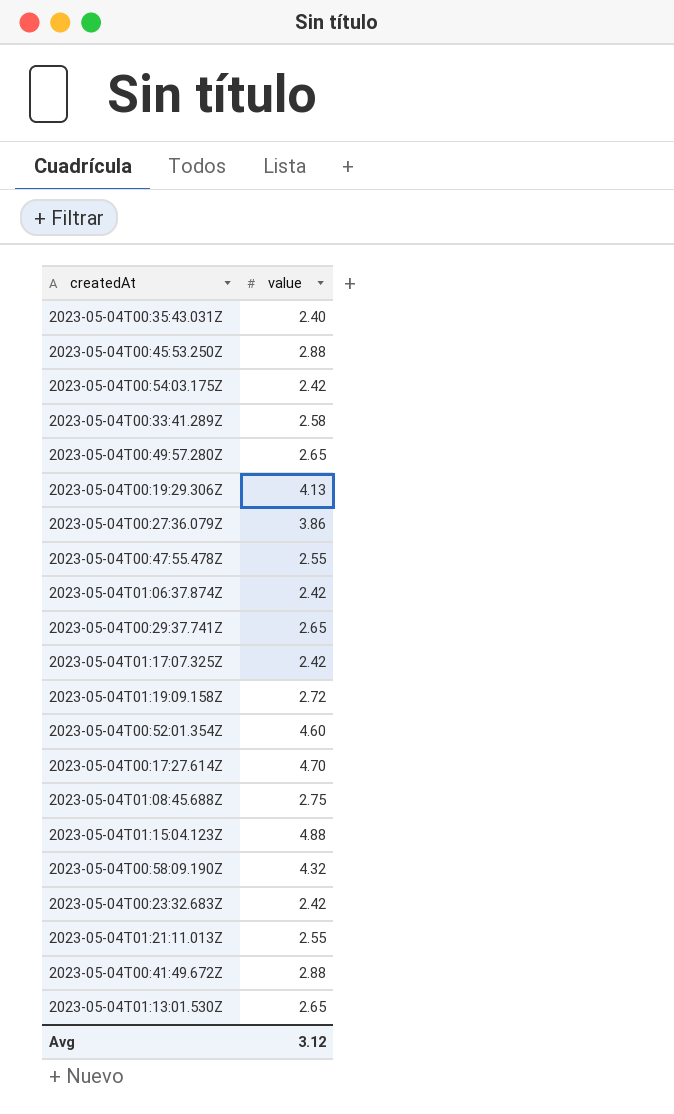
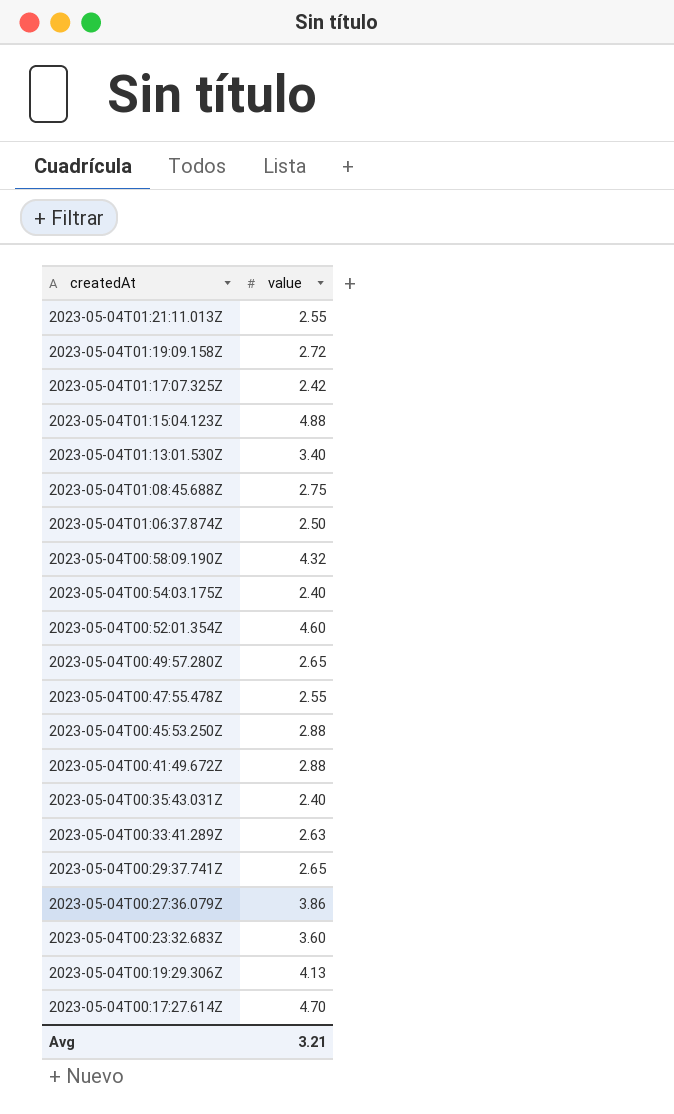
row order: none -> createdAt descending
2023-05-04T01:13:01.530Z | value: 2.65 -> 3.40
2023-05-04T01:06:37.874Z | value: 2.42 -> 2.50
2023-05-04T00:54:03.175Z | value: 2.42 -> 2.40
2023-05-04T00:33:41.289Z | value: 2.58 -> 2.63
2023-05-04T00:23:32.683Z | value: 2.42 -> 3.60
Avg | value: 3.12 -> 3.21

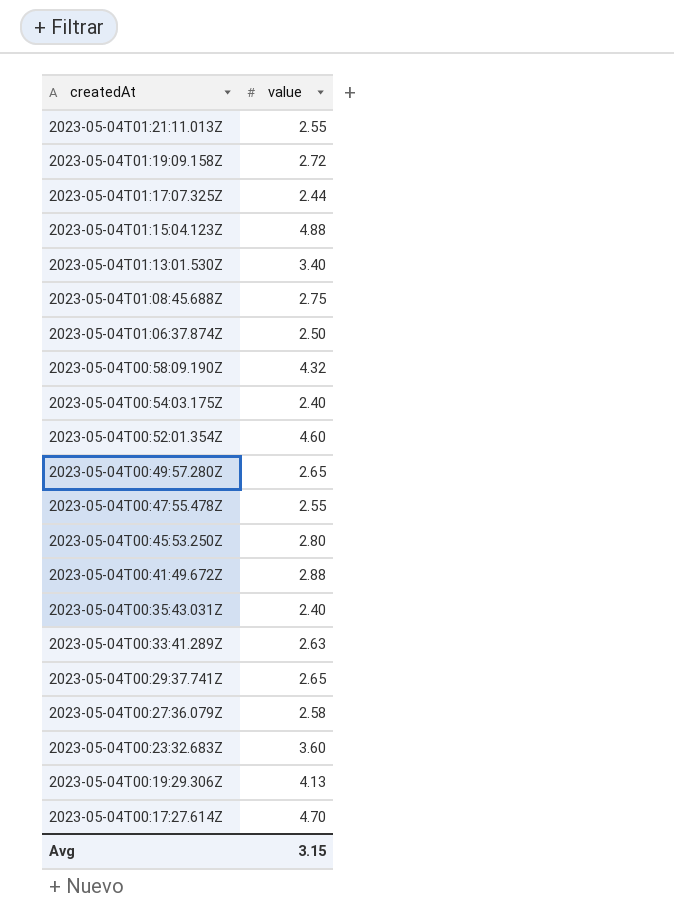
2023-05-04T01:17:07.325Z | value: 2.42 -> 2.44
2023-05-04T00:45:53.250Z | value: 2.88 -> 2.80
2023-05-04T00:27:36.079Z | value: 3.86 -> 2.58
Avg | value: 3.21 -> 3.15

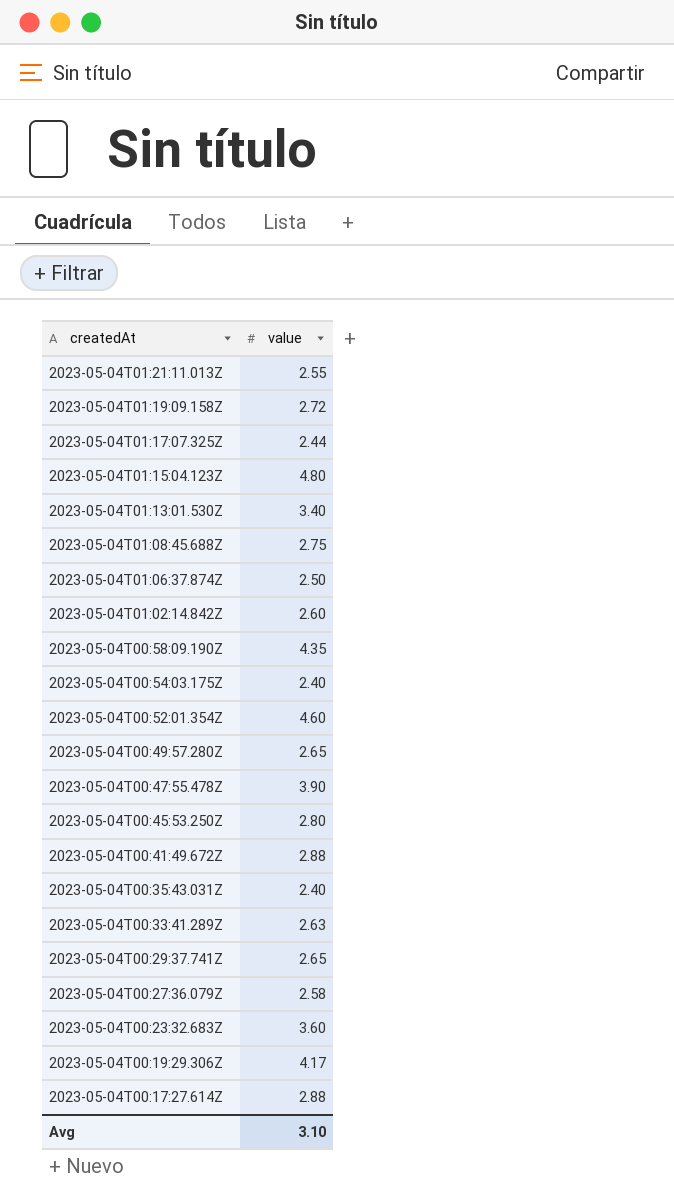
2023-05-04T01:15:04.123Z | value: 4.88 -> 4.80
row 2023-05-04T01:02:14.842Z: none -> 2.60
2023-05-04T00:58:09.190Z | value: 4.32 -> 4.35
2023-05-04T00:47:55.478Z | value: 2.55 -> 3.90
2023-05-04T00:19:29.306Z | value: 4.13 -> 4.17
2023-05-04T00:17:27.614Z | value: 4.70 -> 2.88
Avg | value: 3.15 -> 3.10

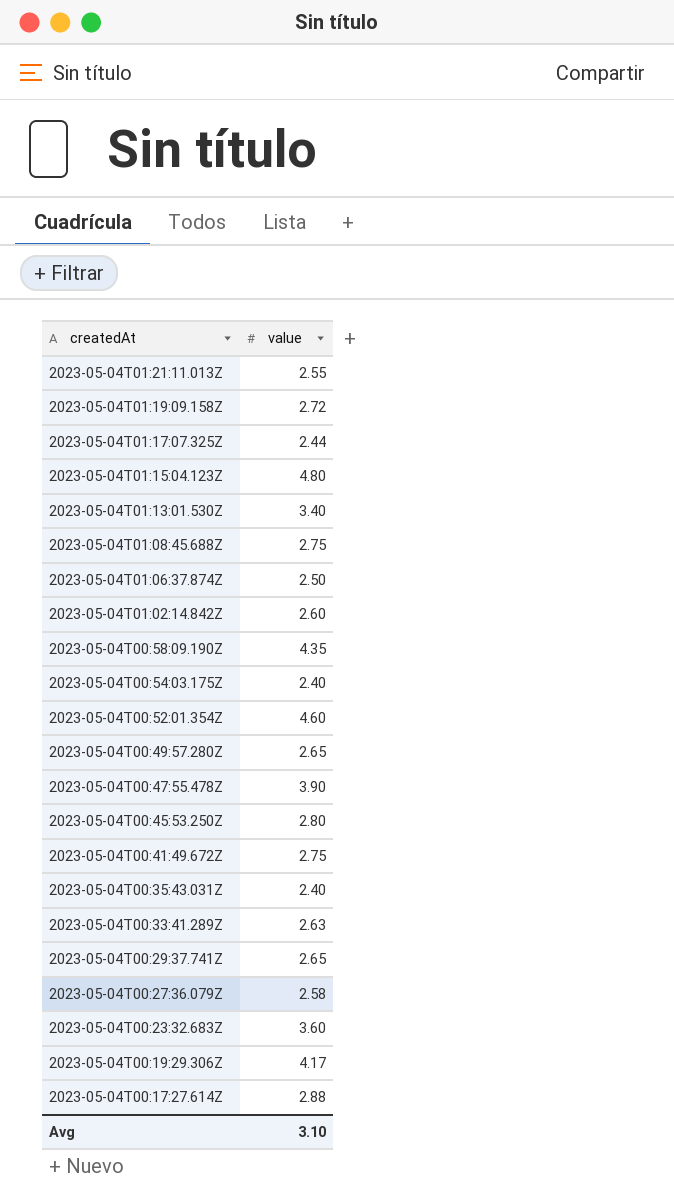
2023-05-04T00:41:49.672Z | value: 2.88 -> 2.75

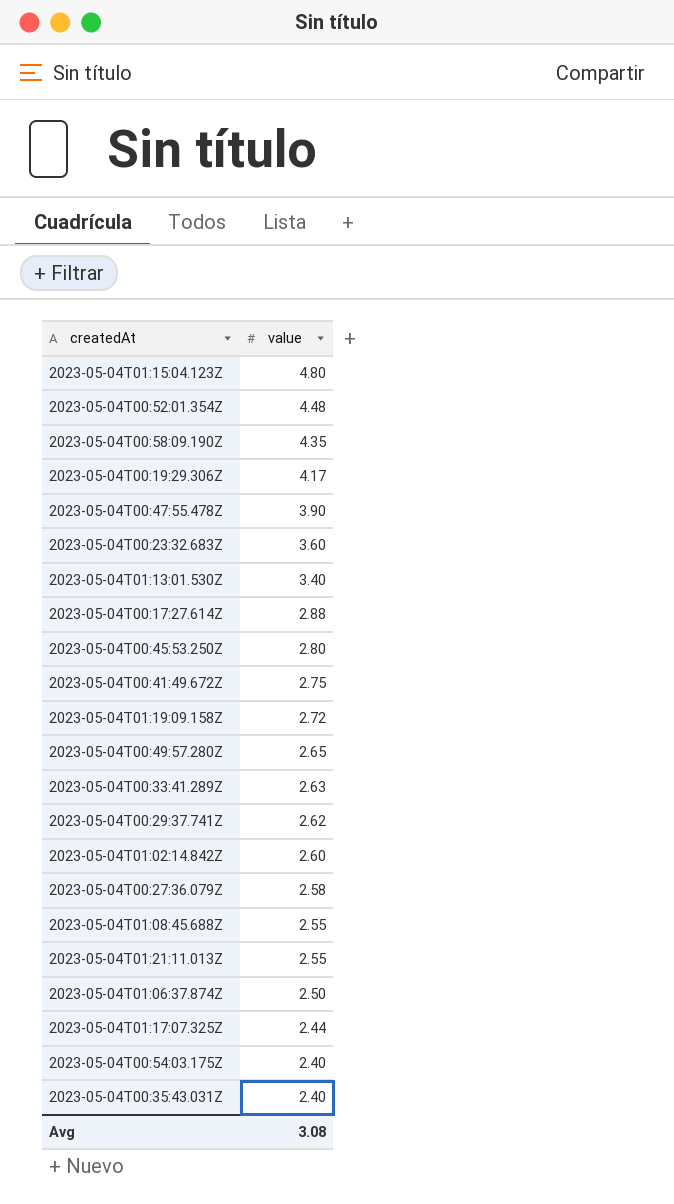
row order: createdAt descending -> value descending
2023-05-04T00:52:01.354Z | value: 4.60 -> 4.48
2023-05-04T00:29:37.741Z | value: 2.65 -> 2.62
2023-05-04T01:08:45.688Z | value: 2.75 -> 2.55
Avg | value: 3.10 -> 3.08

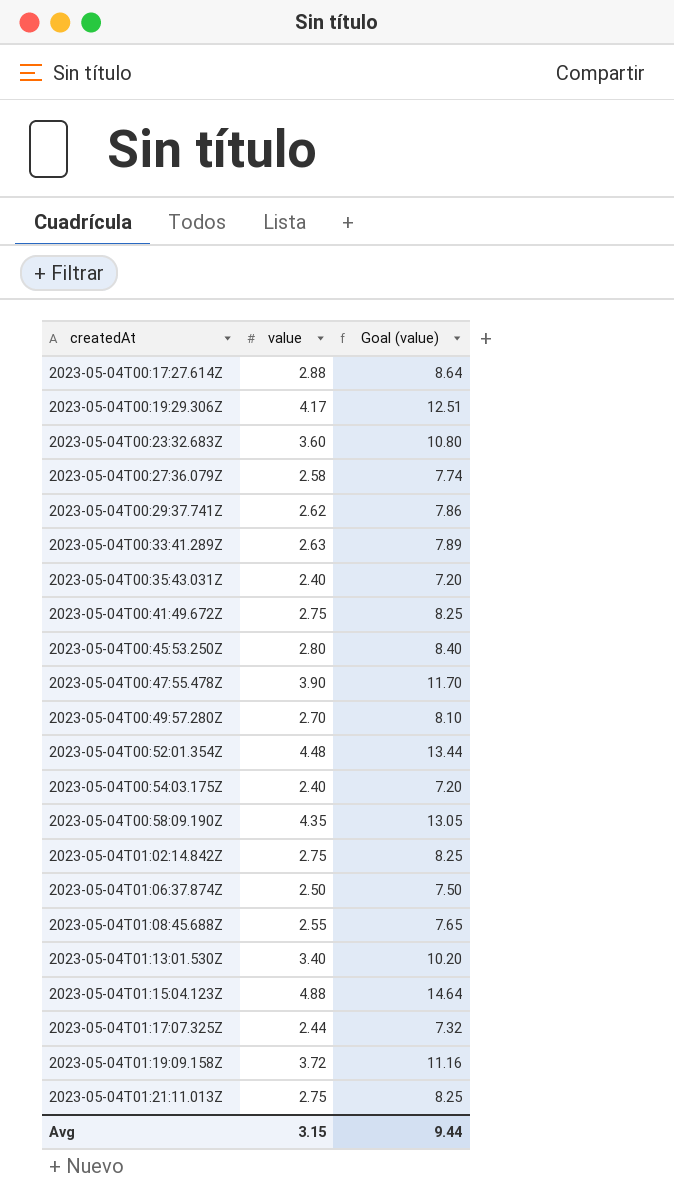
row order: value descending -> createdAt ascending
column Goal (value) | formula: none -> [value] * 3
2023-05-04T00:49:57.280Z | value: 2.65 -> 2.70
2023-05-04T01:02:14.842Z | value: 2.60 -> 2.75
2023-05-04T01:15:04.123Z | value: 4.80 -> 4.88
2023-05-04T01:19:09.158Z | value: 2.72 -> 3.72
2023-05-04T01:21:11.013Z | value: 2.55 -> 2.75
Avg | value: 3.08 -> 3.15

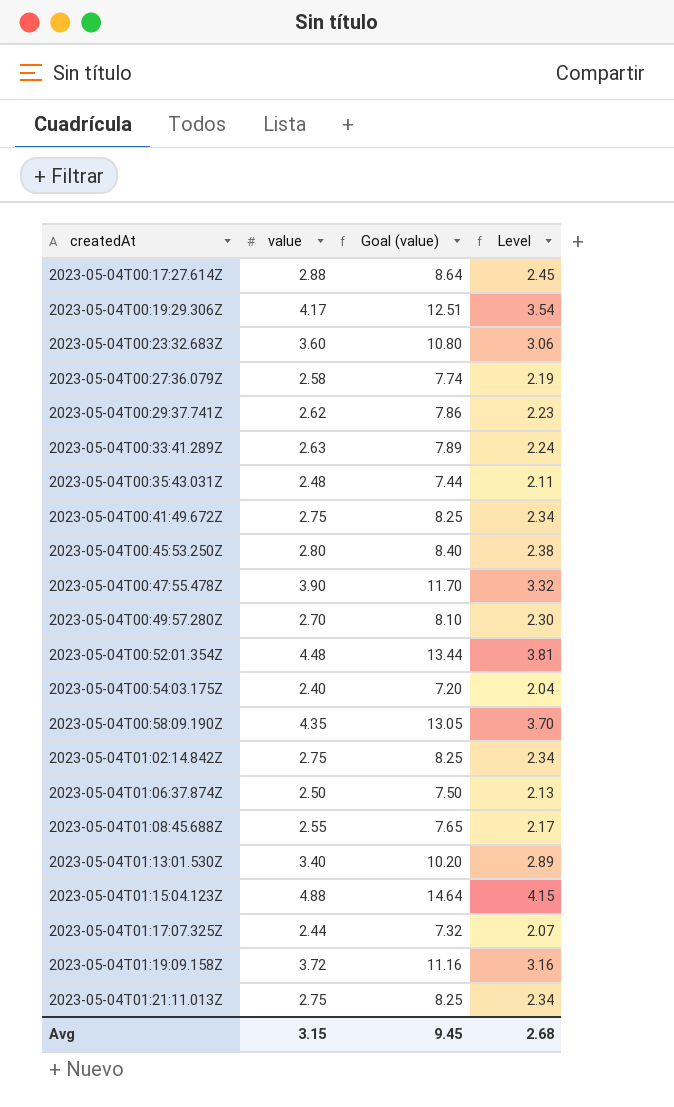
column Level | formula: none -> [value] * 0.85
2023-05-04T00:35:43.031Z | value: 2.40 -> 2.48
2023-05-04T00:35:43.031Z | Goal (value): 7.20 -> 7.44
Avg | Goal (value): 9.44 -> 9.45

